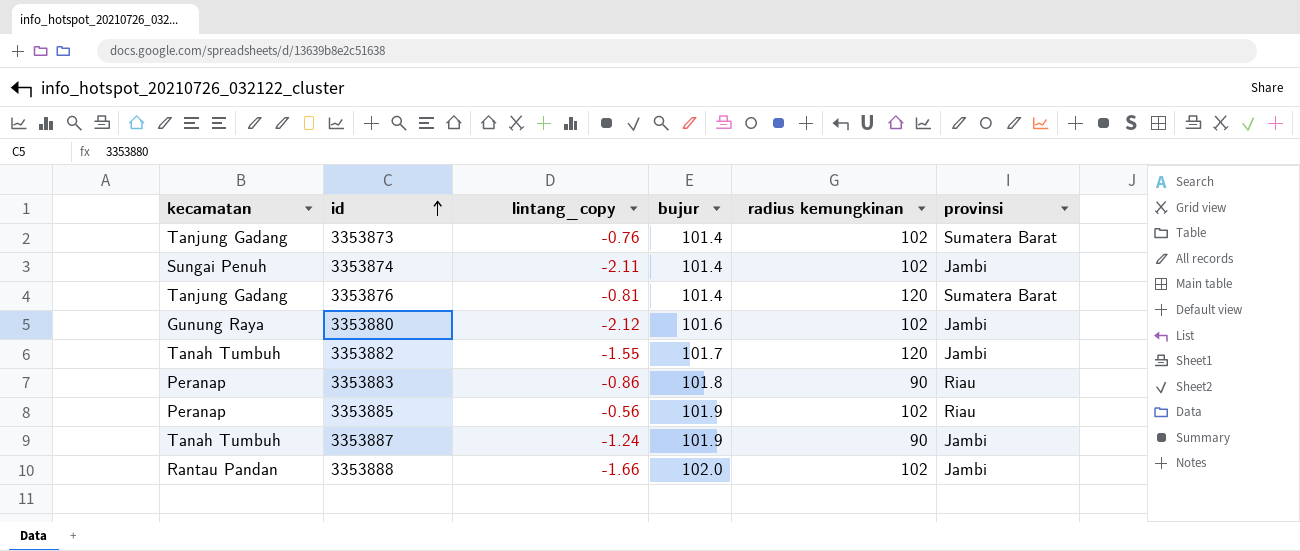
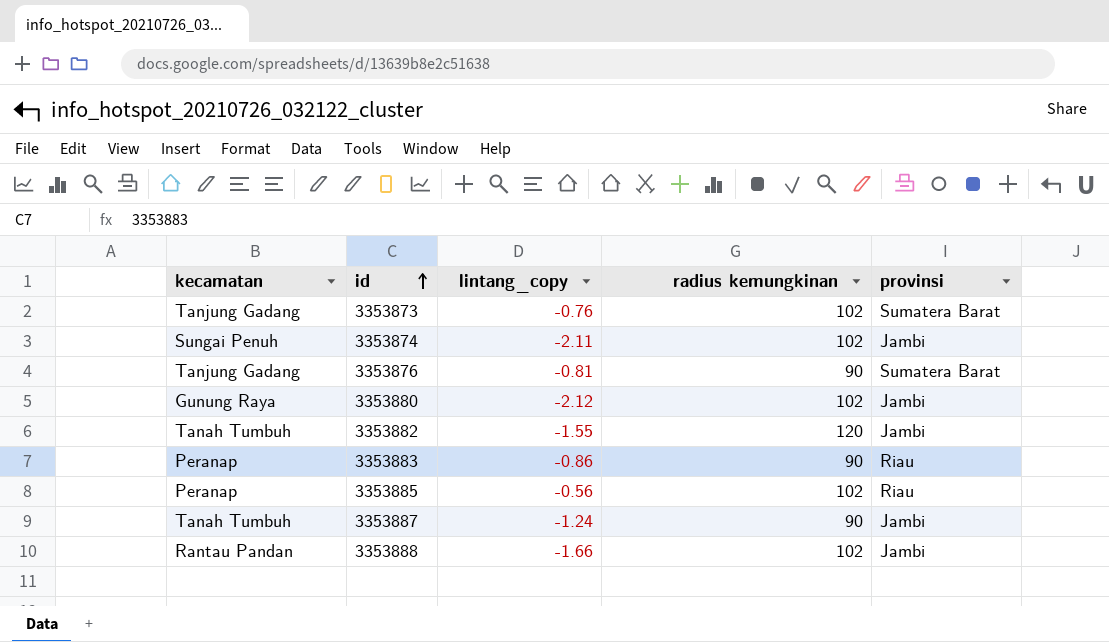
column bujur | position: 4 -> none
3353876 | radius kemungkinan: 120 -> 90

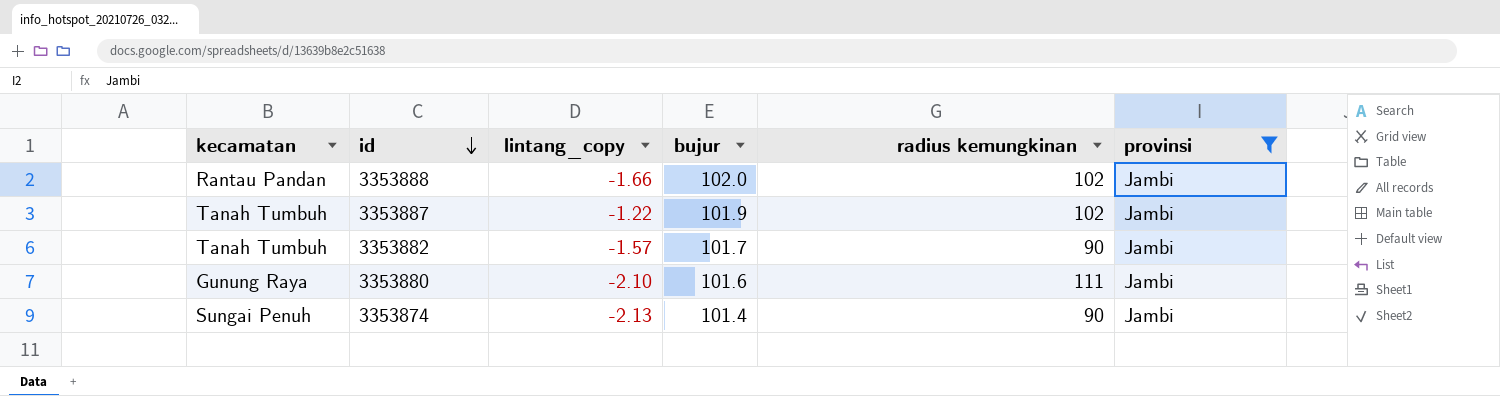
filter: none -> provinsi = Jambi
row order: id ascending -> id descending
column bujur | position: none -> 4
3353887 | lintang_copy: -1.24 -> -1.22
3353887 | radius kemungkinan: 90 -> 102
3353882 | lintang_copy: -1.55 -> -1.57
3353882 | radius kemungkinan: 120 -> 90
3353880 | lintang_copy: -2.12 -> -2.10
3353880 | radius kemungkinan: 102 -> 111
3353874 | lintang_copy: -2.11 -> -2.13
3353874 | radius kemungkinan: 102 -> 90

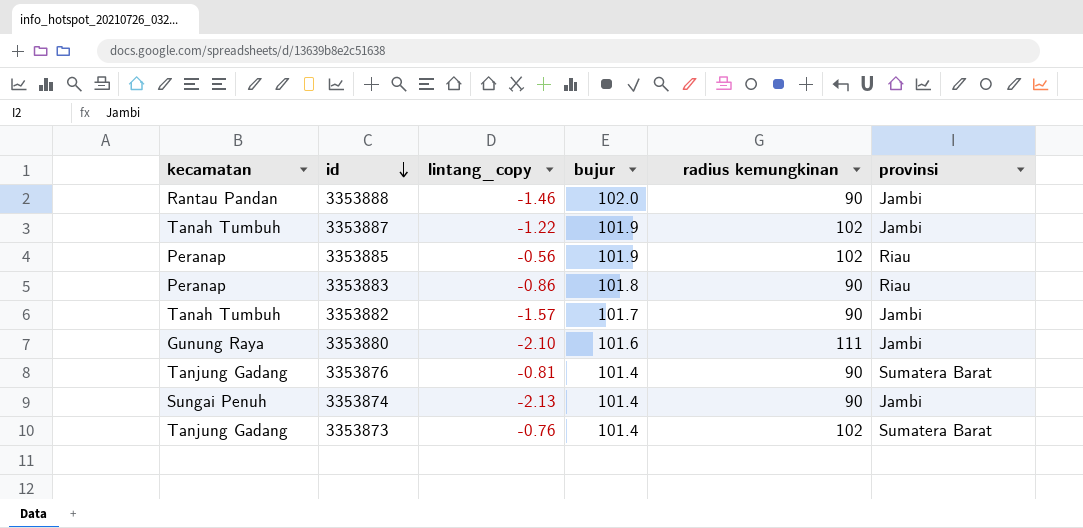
filter: provinsi = Jambi -> none
3353888 | lintang_copy: -1.66 -> -1.46
3353888 | radius kemungkinan: 102 -> 90

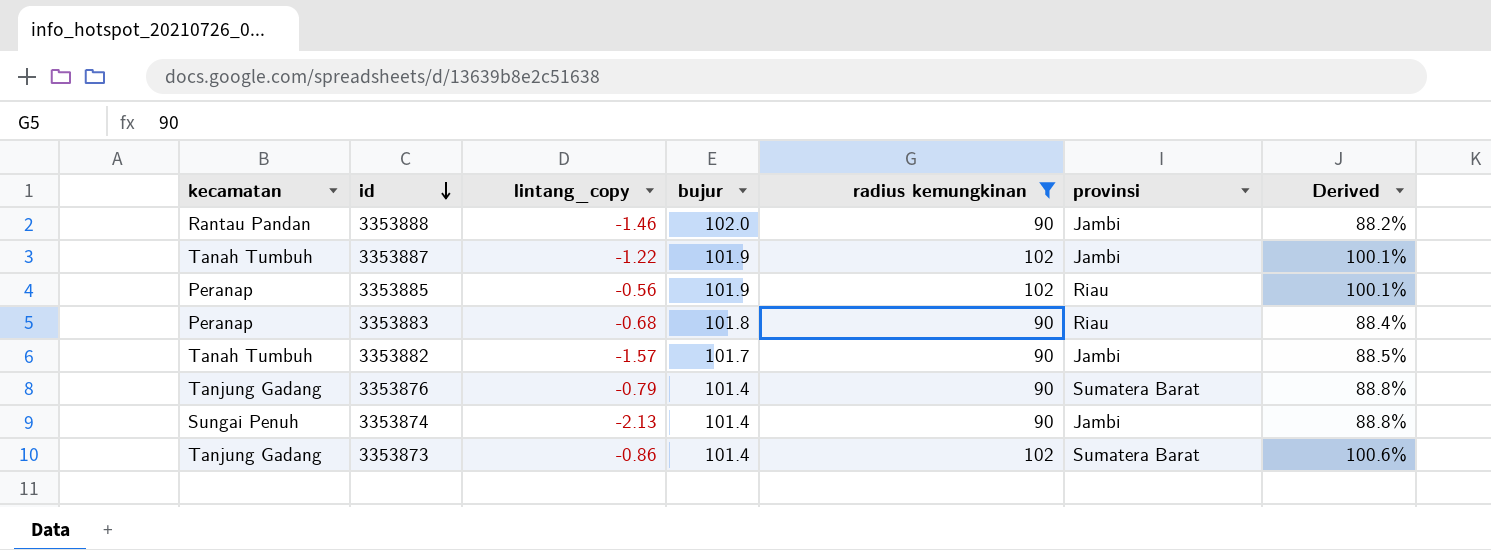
filter: none -> radius kemungkinan != 111
column Derived | formula: none -> [radius kemungkinan] / [bujur]
3353883 | lintang_copy: -0.86 -> -0.68
3353876 | lintang_copy: -0.81 -> -0.79
3353873 | lintang_copy: -0.76 -> -0.86

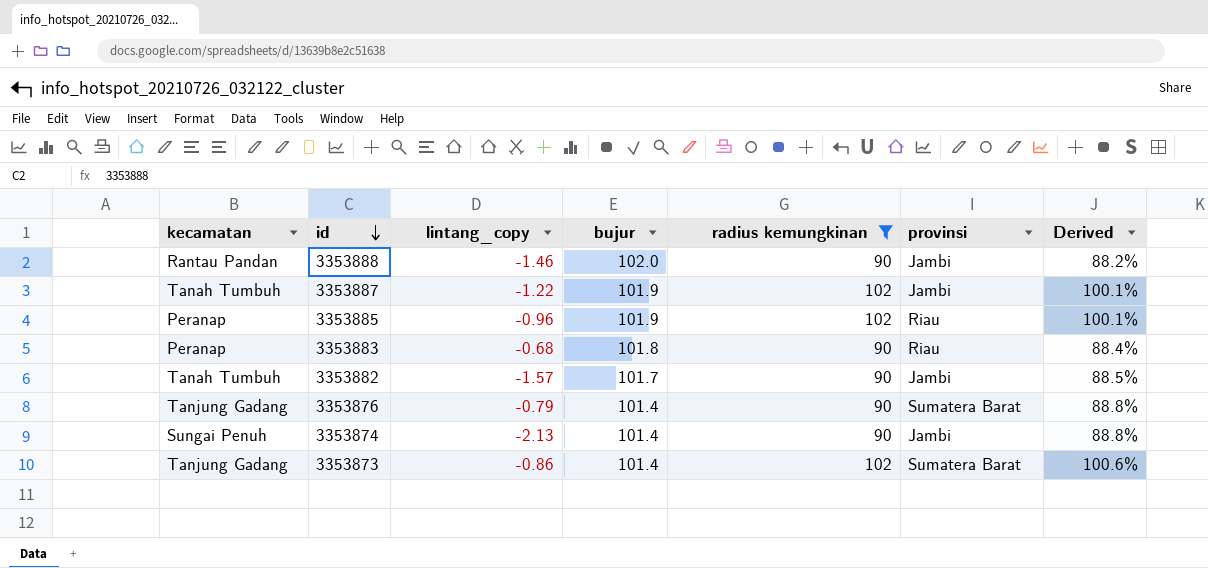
3353885 | lintang_copy: -0.56 -> -0.96

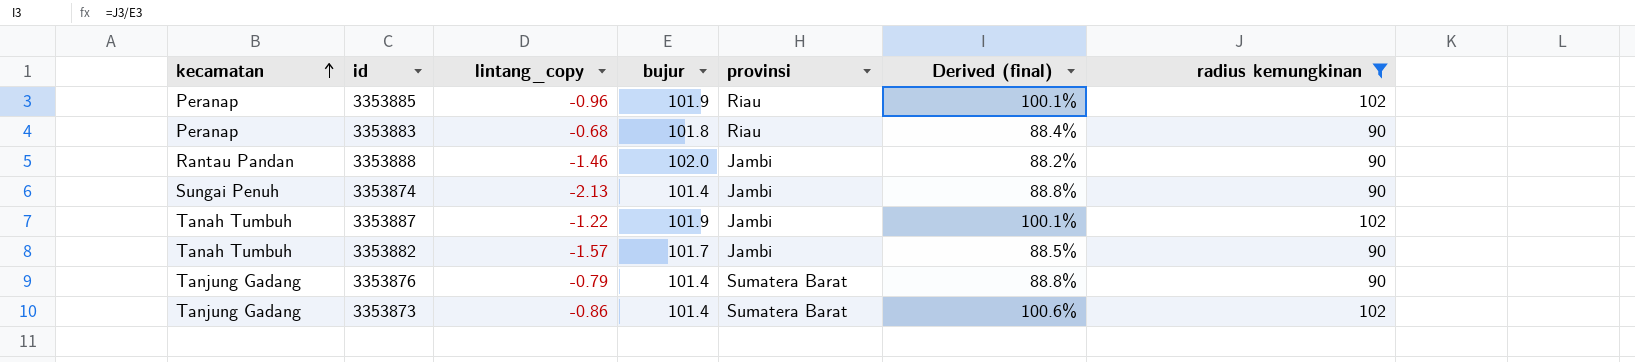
row order: id descending -> kecamatan ascending
column name: Derived -> Derived (final)
column radius kemungkinan | position: 5 -> 7

